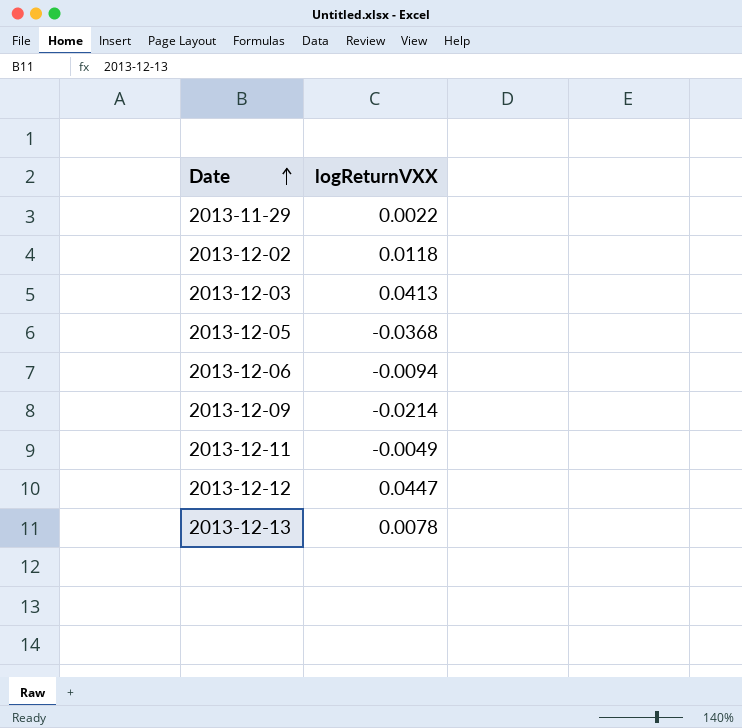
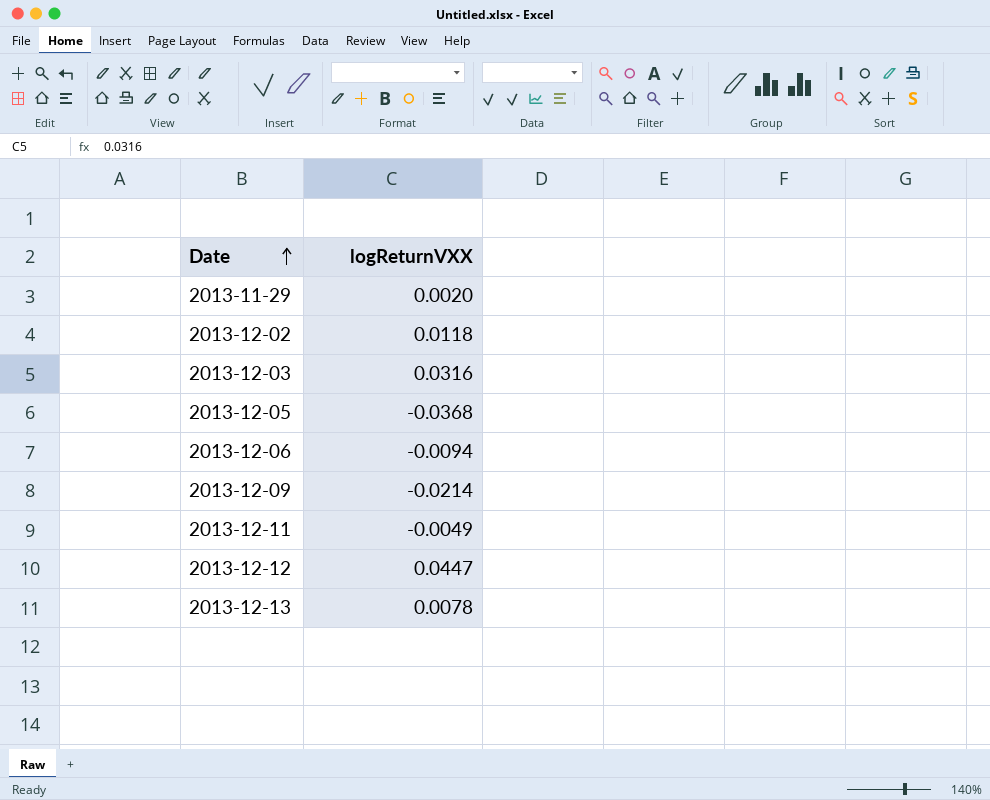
2013-11-29 | logReturnVXX: 0.0022 -> 0.0020
2013-12-03 | logReturnVXX: 0.0413 -> 0.0316

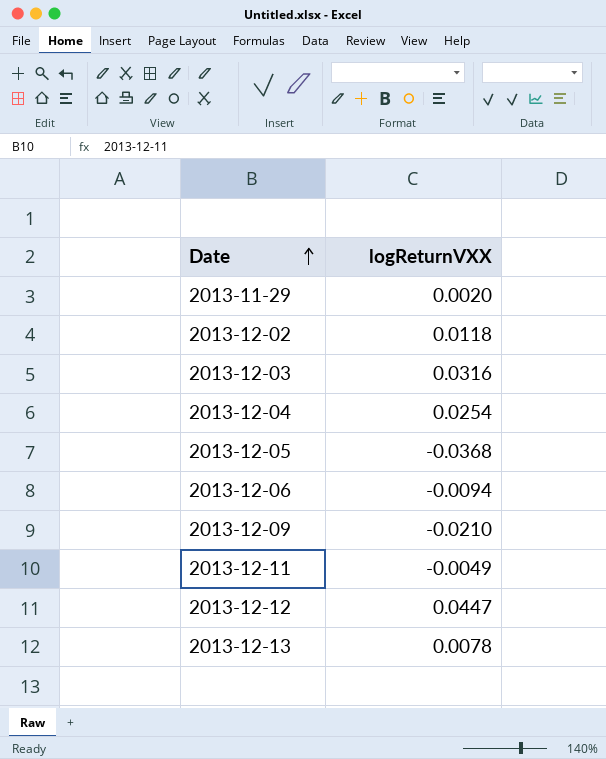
row 2013-12-04: none -> 0.0254
2013-12-09 | logReturnVXX: -0.0214 -> -0.0210

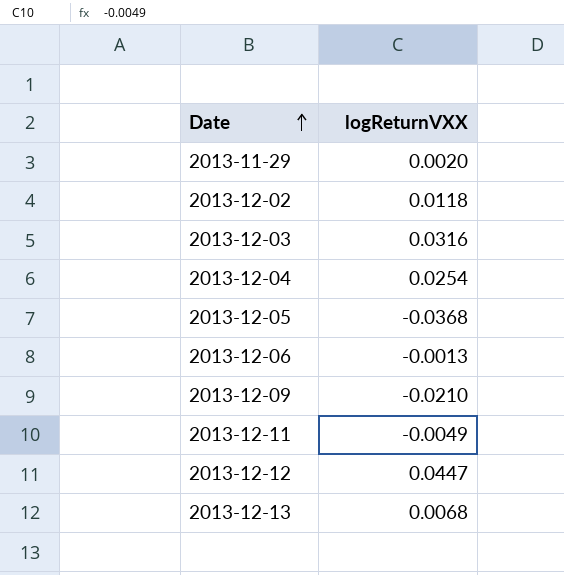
2013-12-06 | logReturnVXX: -0.0094 -> -0.0013
2013-12-13 | logReturnVXX: 0.0078 -> 0.0068

